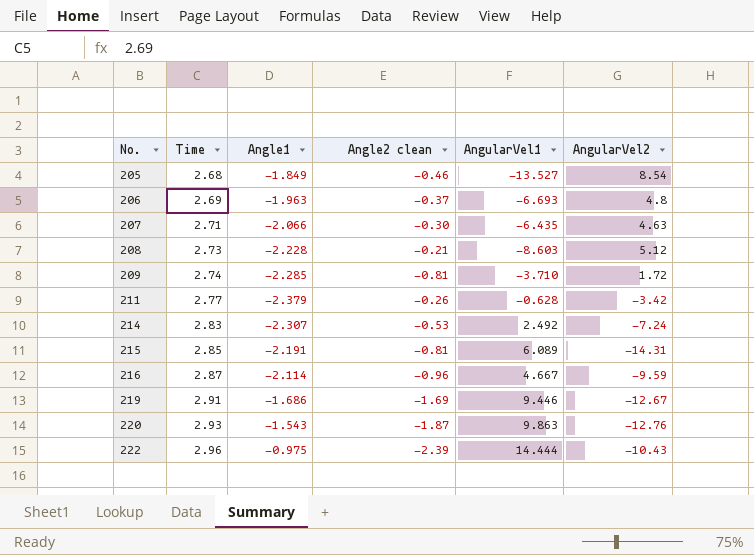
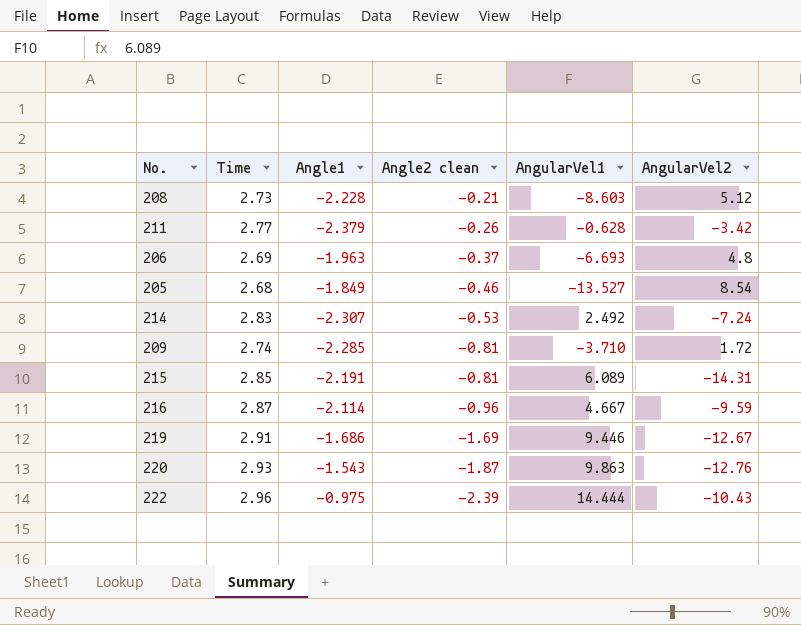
row order: No. ascending -> Angle2 clean descending
row 207: 2.71 | -2.066 | -0.30 | -6.435 | 4.63 -> none

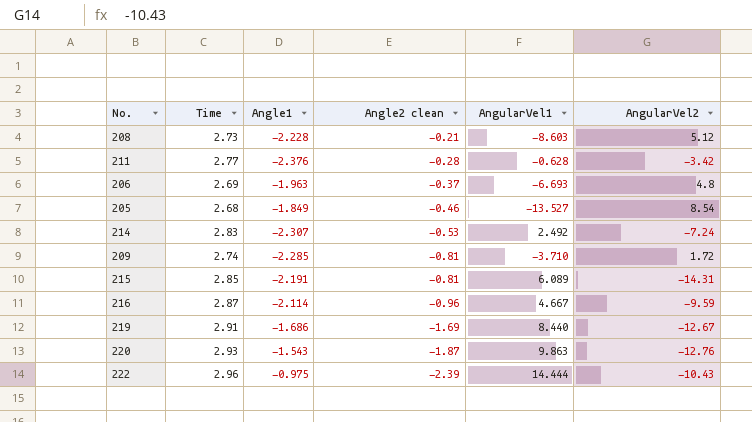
211 | Angle1: -2.379 -> -2.376
211 | Angle2 clean: -0.26 -> -0.28
219 | AngularVel1: 9.446 -> 8.440

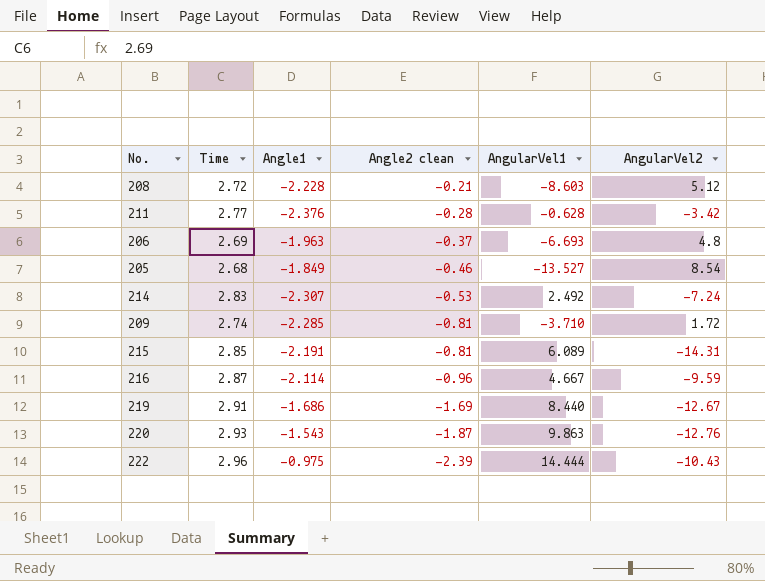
208 | Time: 2.73 -> 2.72

